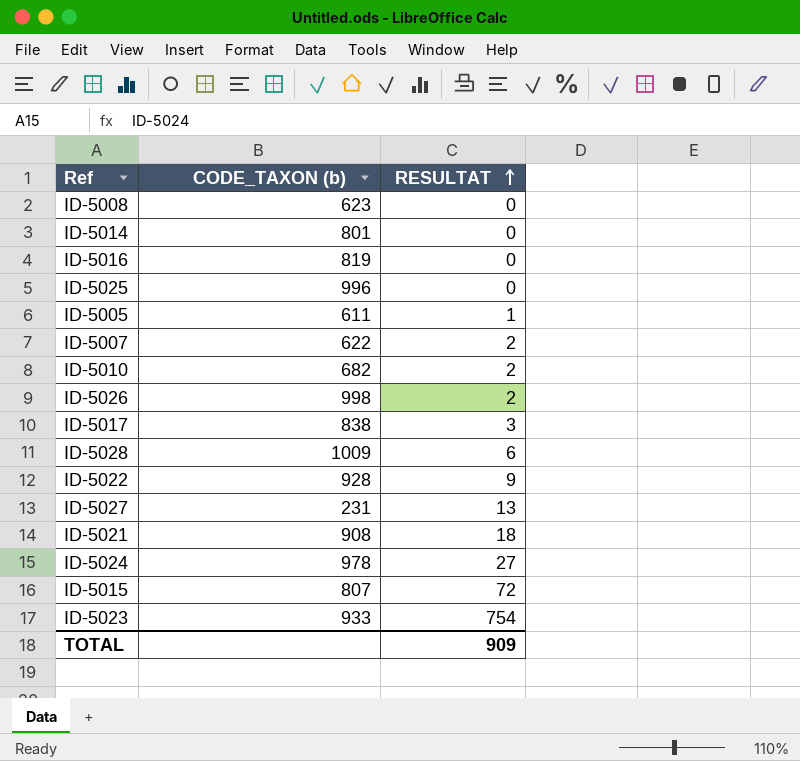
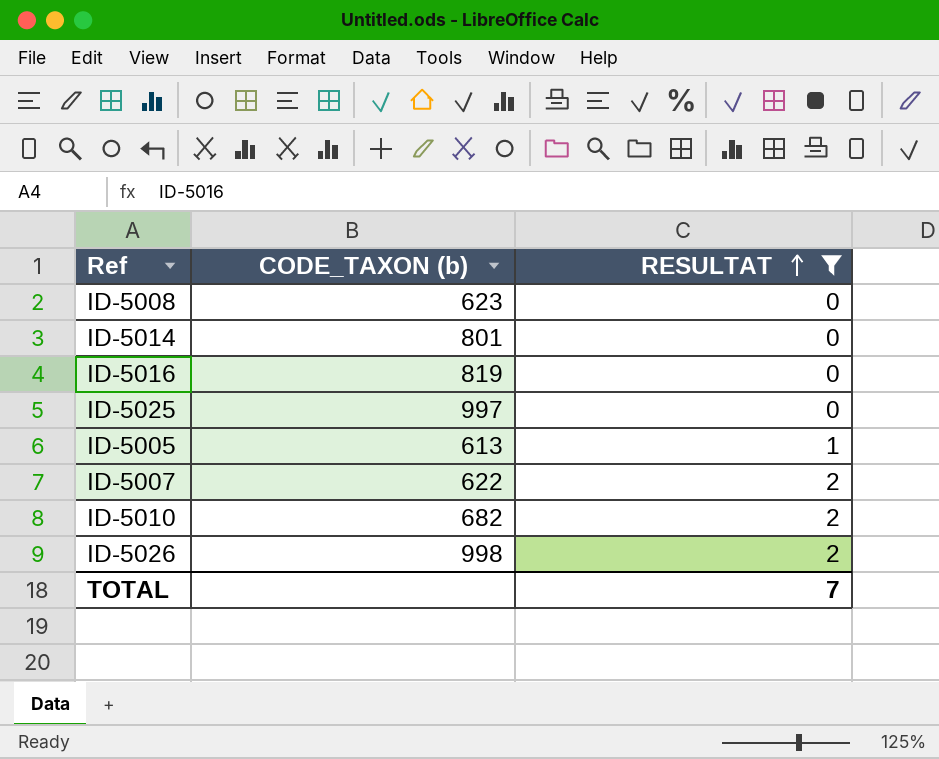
filter: none -> RESULTAT <= 2
ID-5025 | CODE_TAXON (b): 996 -> 997
ID-5005 | CODE_TAXON (b): 611 -> 613
TOTAL | RESULTAT: 909 -> 7

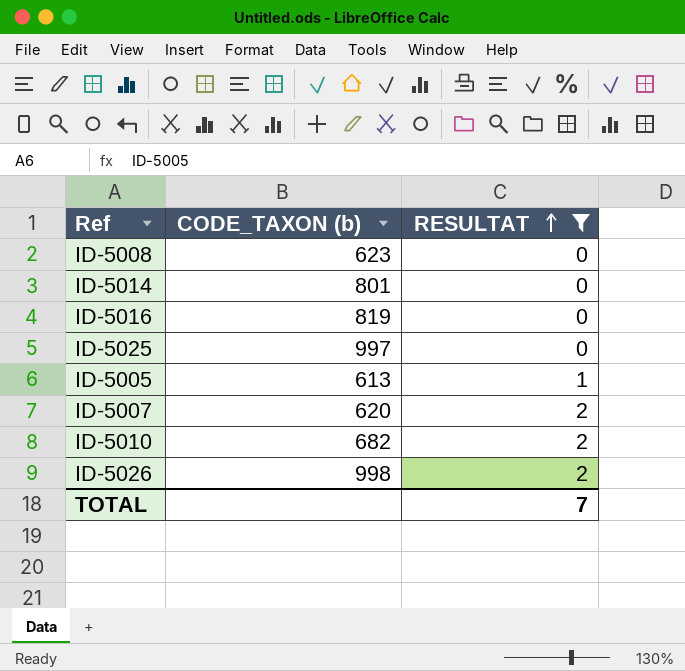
ID-5007 | CODE_TAXON (b): 622 -> 620

